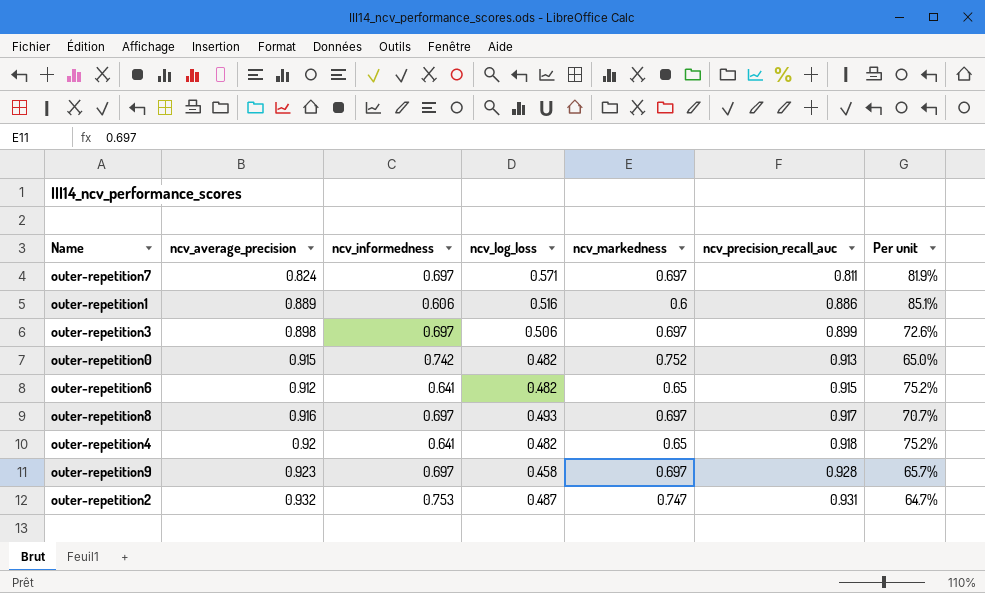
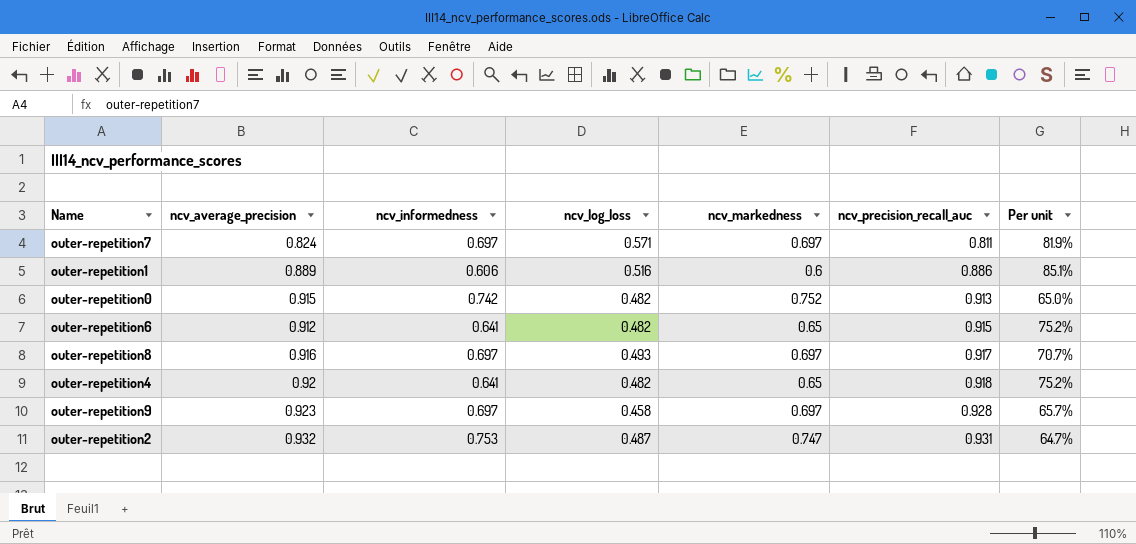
row outer-repetition3: 0.898 | 0.697 | 0.506 | 0.697 | 0.899 | 72.6% -> none

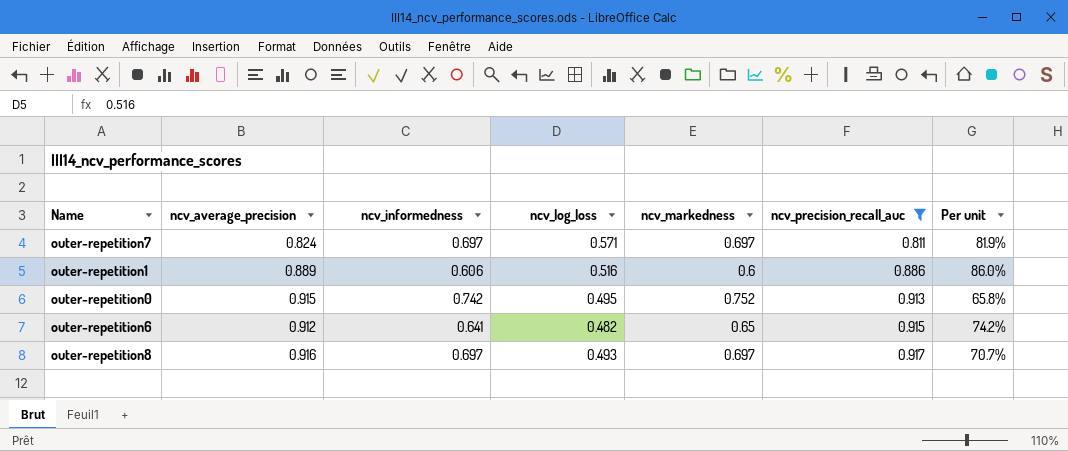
filter: none -> ncv_precision_recall_auc <= 0.917
column Per unit | formula: [ncv_log_loss] / [ncv_informedness] -> [ncv_log_loss] / [ncv_markedness]
outer-repetition0 | ncv_log_loss: 0.482 -> 0.495

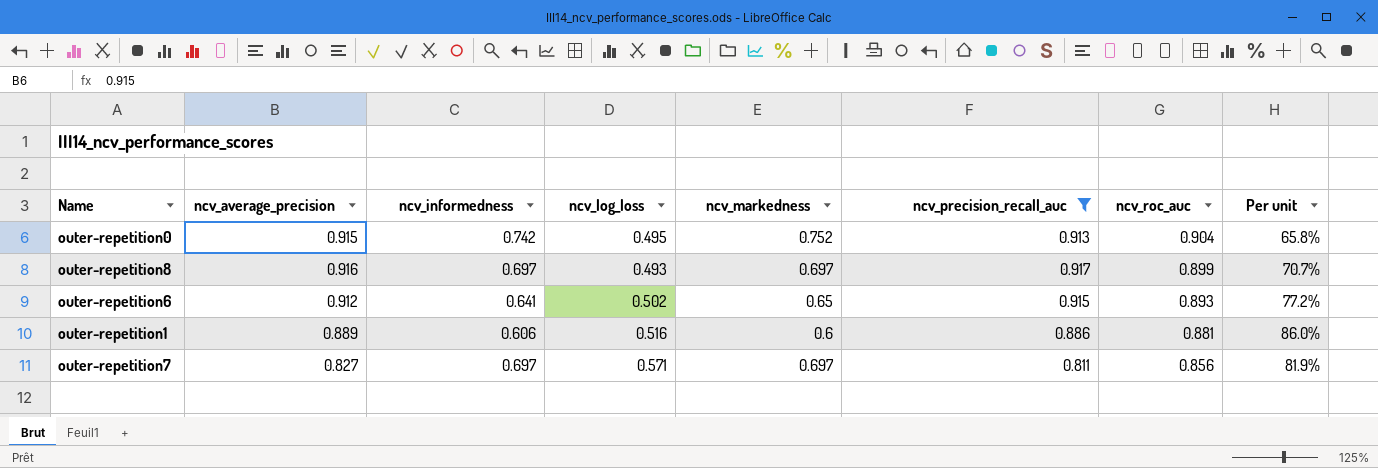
row order: ncv_precision_recall_auc ascending -> ncv_roc_auc descending
column ncv_roc_auc | position: none -> 7
outer-repetition6 | ncv_log_loss: 0.482 -> 0.502
outer-repetition6 | Per unit: 74.2% -> 77.2%
outer-repetition7 | ncv_average_precision: 0.824 -> 0.827

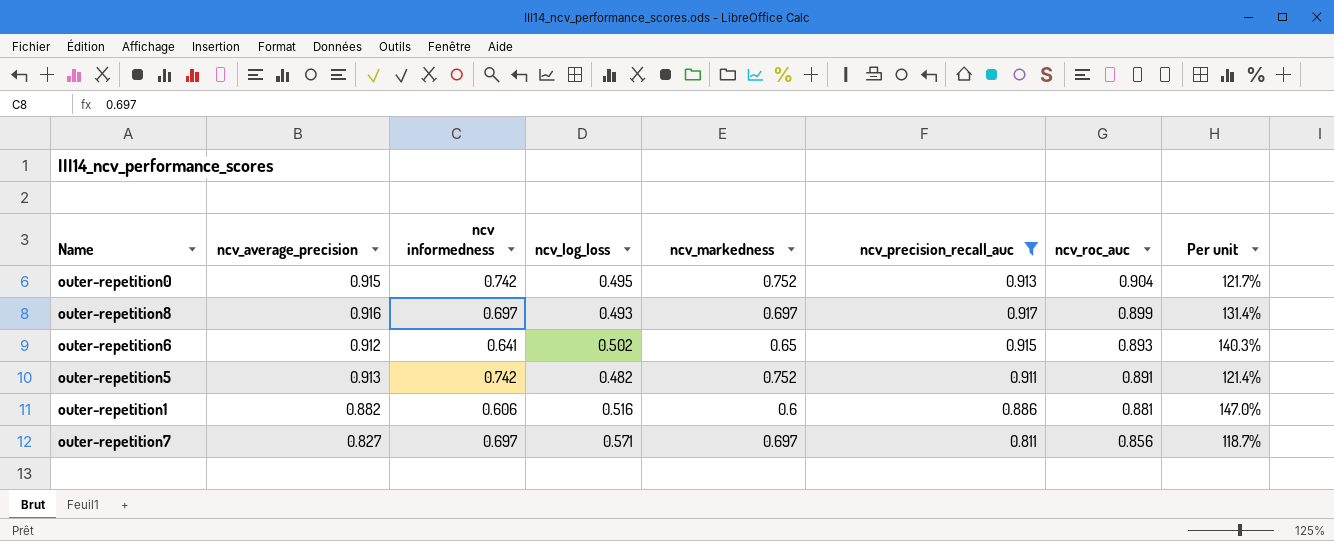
column name: ncv_informedness -> ncv informedness
column Per unit | formula: [ncv_log_loss] / [ncv_markedness] -> [ncv_average_precision] / [ncv_markedness]
row outer-repetition5: none -> 0.913 | 0.742 | 0.482 | 0.752 | 0.911 | 0.891 | 121.4%
outer-repetition1 | ncv_average_precision: 0.889 -> 0.882

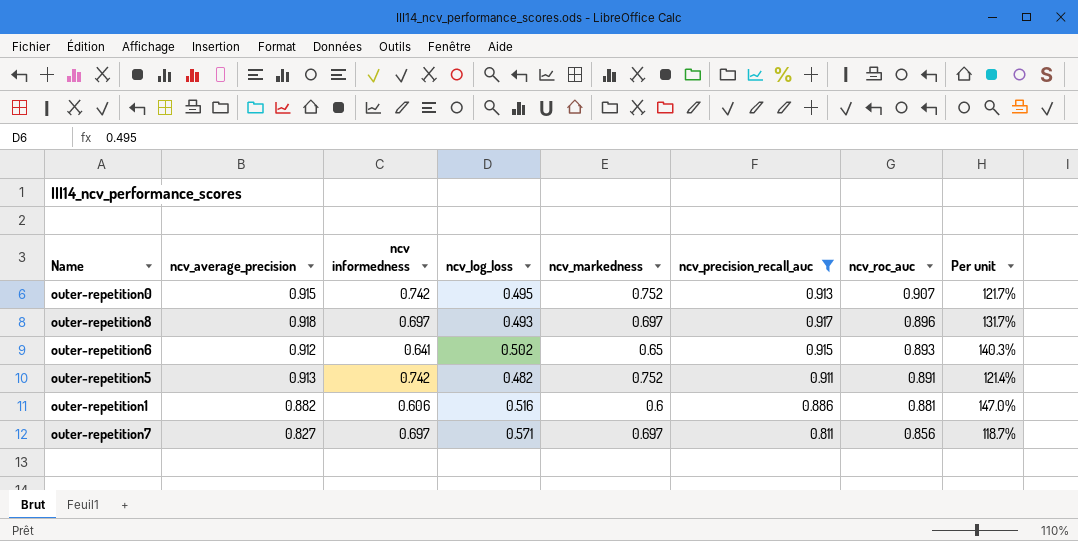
outer-repetition0 | ncv_roc_auc: 0.904 -> 0.907
outer-repetition8 | ncv_average_precision: 0.916 -> 0.918
outer-repetition8 | ncv_roc_auc: 0.899 -> 0.896
outer-repetition8 | Per unit: 131.4% -> 131.7%

